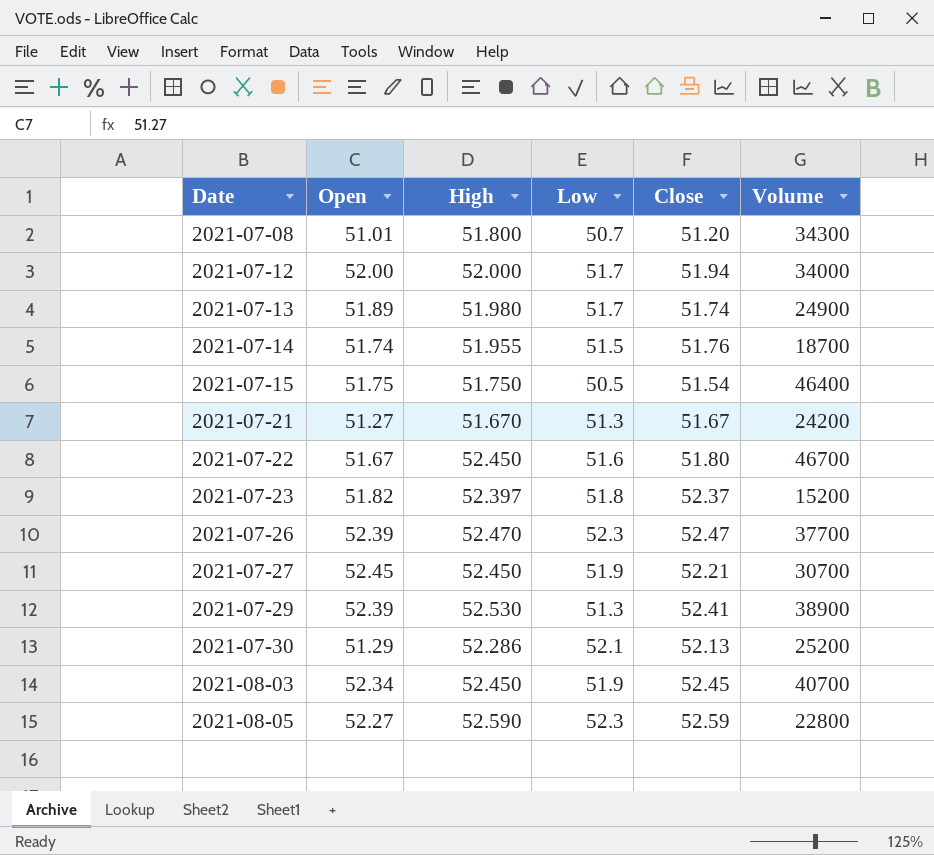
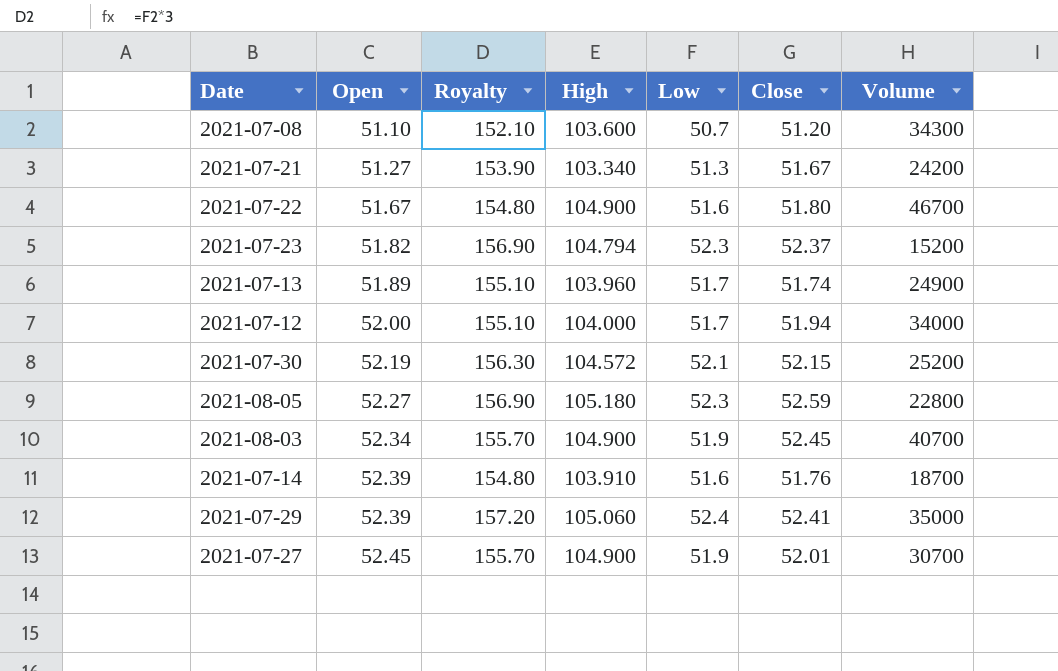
row order: Date ascending -> Open ascending
column Royalty | formula: none -> [Low] * 3
row 2021-07-15: 51.75 | 51.750 | 50.5 | 51.54 | 46400 -> none
row 2021-07-26: 52.39 | 52.470 | 52.3 | 52.47 | 37700 -> none
2021-07-08 | Open: 51.01 -> 51.10
2021-07-08 | High: 51.800 -> 103.600
2021-07-21 | High: 51.670 -> 103.340
2021-07-22 | High: 52.450 -> 104.900
2021-07-23 | High: 52.397 -> 104.794
2021-07-23 | Low: 51.8 -> 52.3
2021-07-13 | High: 51.980 -> 103.960
2021-07-12 | High: 52.000 -> 104.000
2021-07-30 | Open: 51.29 -> 52.19
2021-07-30 | High: 52.286 -> 104.572
2021-07-30 | Close: 52.13 -> 52.15
2021-08-05 | High: 52.590 -> 105.180
2021-08-03 | High: 52.450 -> 104.900
2021-07-14 | Open: 51.74 -> 52.39
2021-07-14 | High: 51.955 -> 103.910
2021-07-14 | Low: 51.5 -> 51.6
2021-07-29 | High: 52.530 -> 105.060
2021-07-29 | Low: 51.3 -> 52.4
2021-07-29 | Volume: 38900 -> 35000
2021-07-27 | High: 52.450 -> 104.900
2021-07-27 | Close: 52.21 -> 52.01

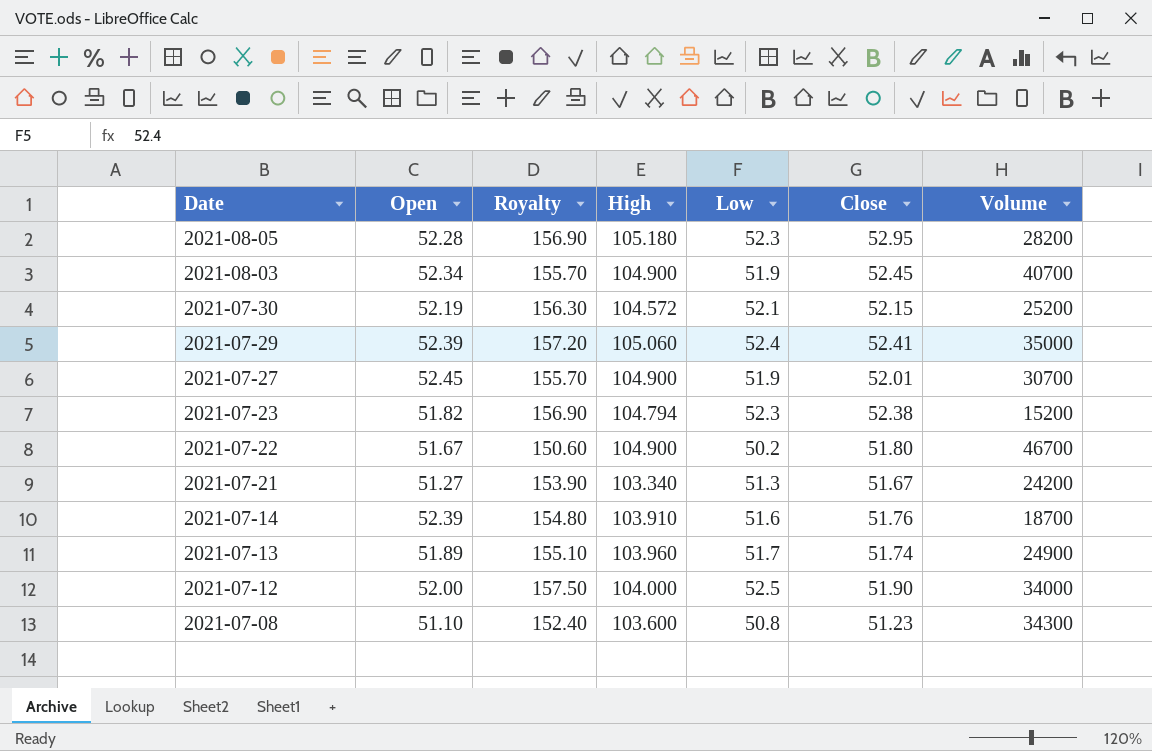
row order: Open ascending -> Date descending
2021-08-05 | Open: 52.27 -> 52.28
2021-08-05 | Close: 52.59 -> 52.95
2021-08-05 | Volume: 22800 -> 28200
2021-07-23 | Close: 52.37 -> 52.38
2021-07-22 | Royalty: 154.80 -> 150.60
2021-07-22 | Low: 51.6 -> 50.2
2021-07-12 | Royalty: 155.10 -> 157.50
2021-07-12 | Low: 51.7 -> 52.5
2021-07-12 | Close: 51.94 -> 51.90
2021-07-08 | Royalty: 152.10 -> 152.40
2021-07-08 | Low: 50.7 -> 50.8
2021-07-08 | Close: 51.20 -> 51.23

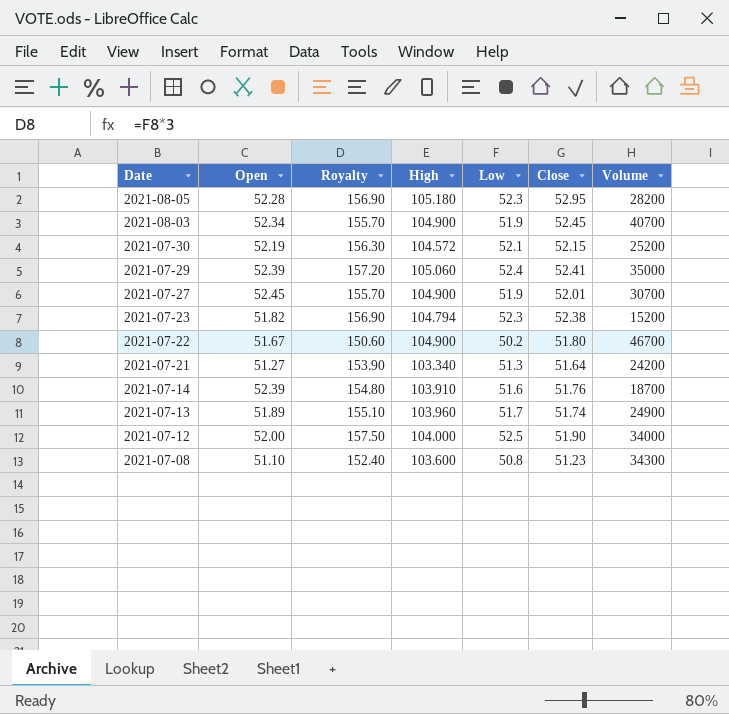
2021-07-21 | Close: 51.67 -> 51.64

